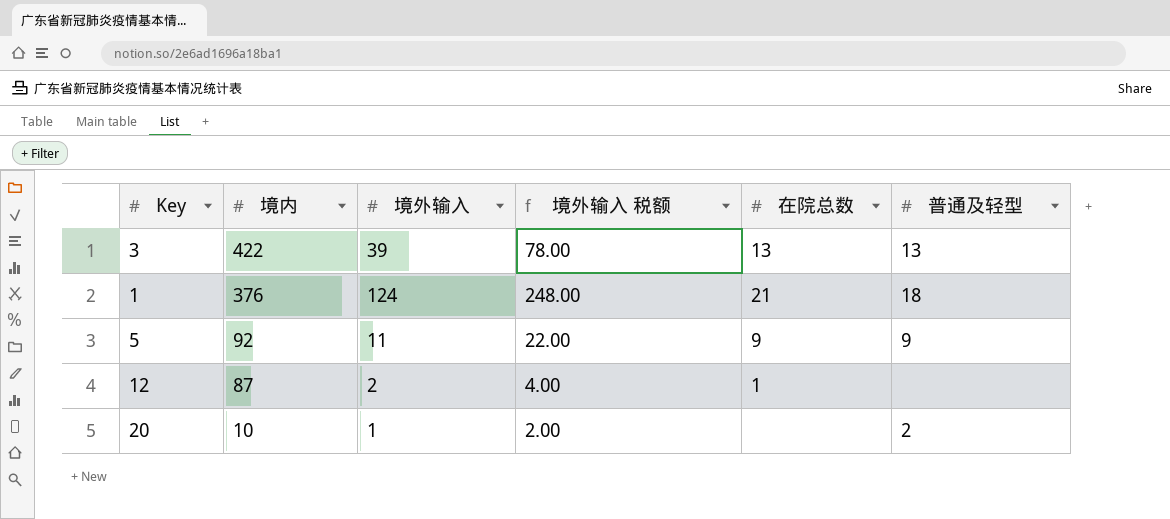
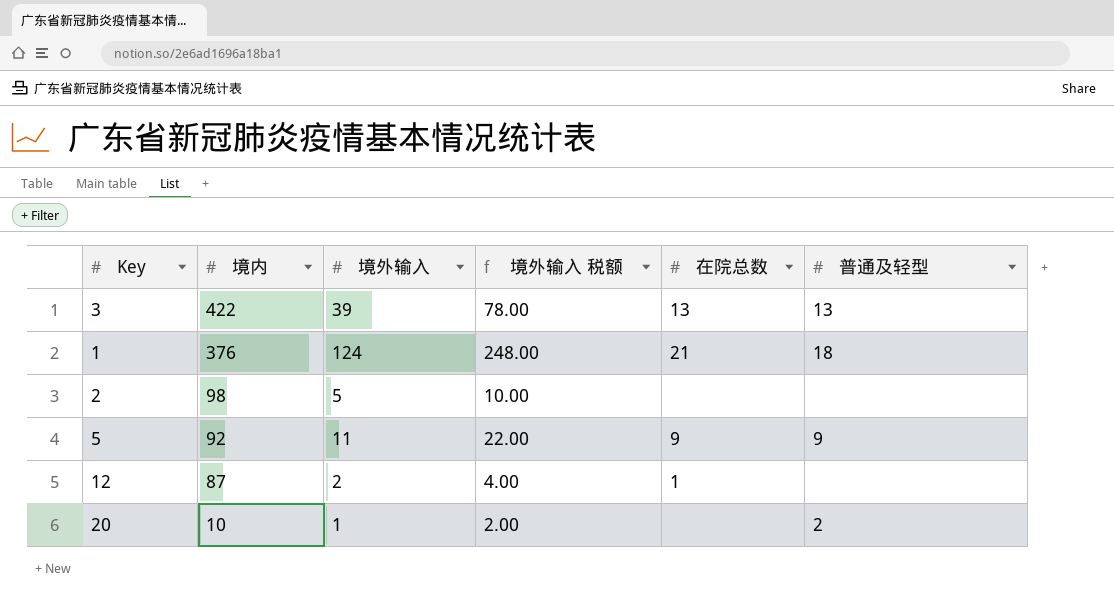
row 2: none -> 98 | 5 | 10.00 | none | none

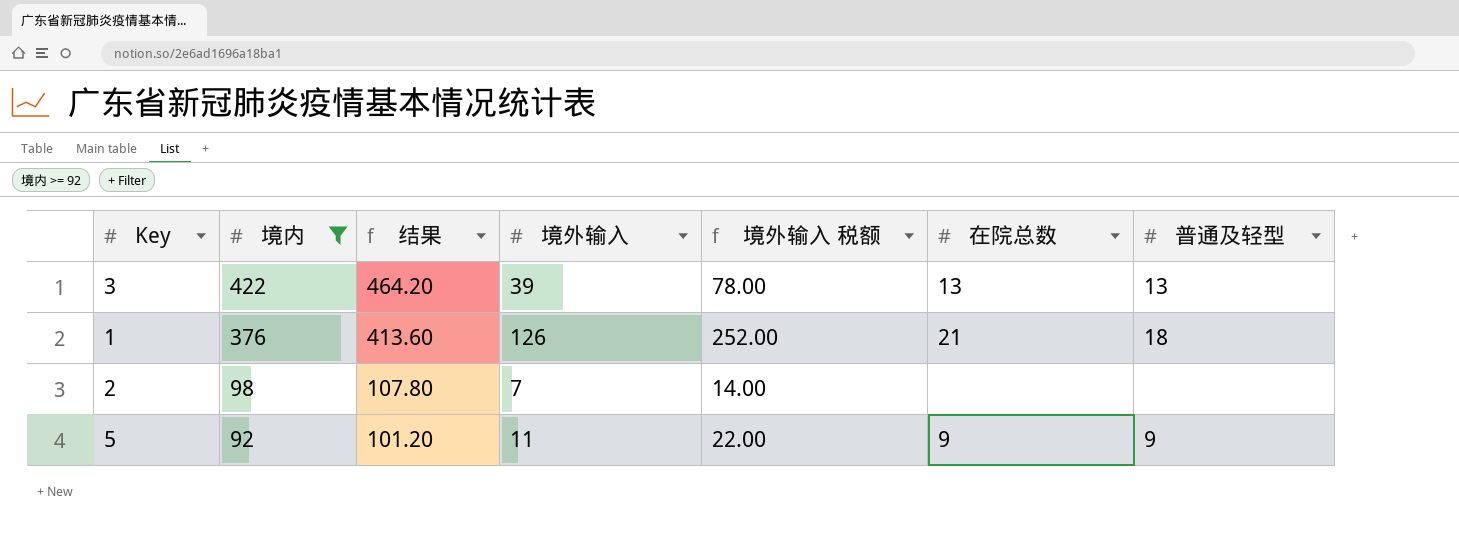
filter: none -> 境内 >= 92
column 结果 | formula: none -> [境内] * 1.1
1 | 境外输入: 124 -> 126
1 | 境外输入 税额: 248.00 -> 252.00
2 | 境外输入: 5 -> 7
2 | 境外输入 税额: 10.00 -> 14.00

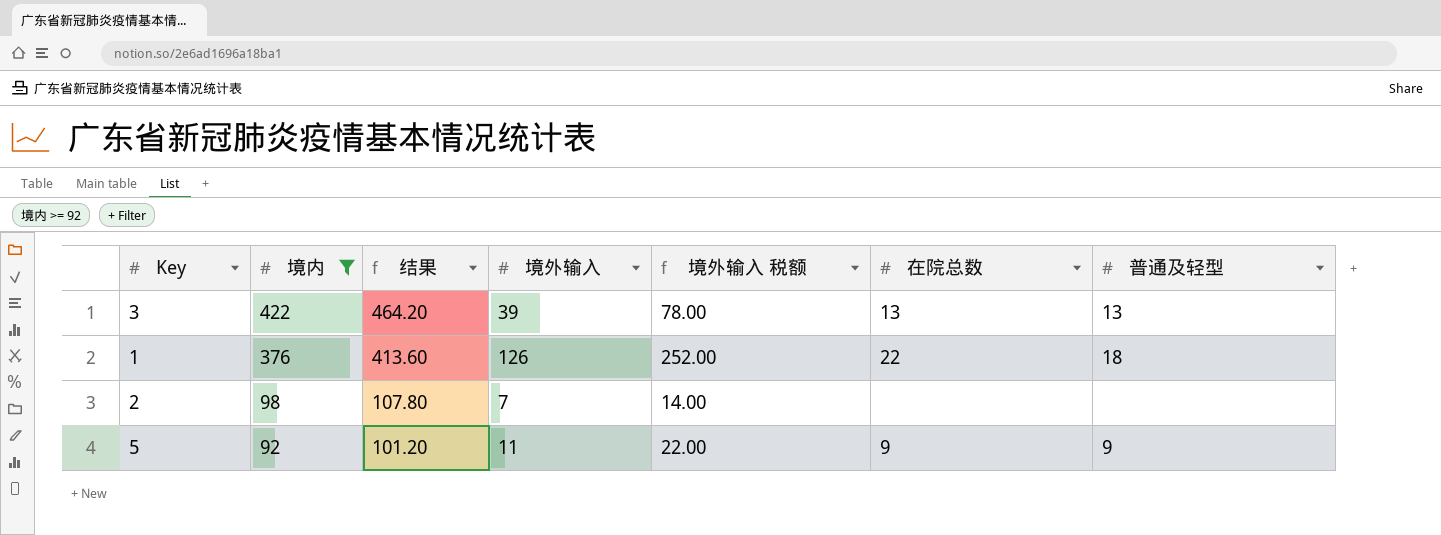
1 | 在院总数: 21 -> 22

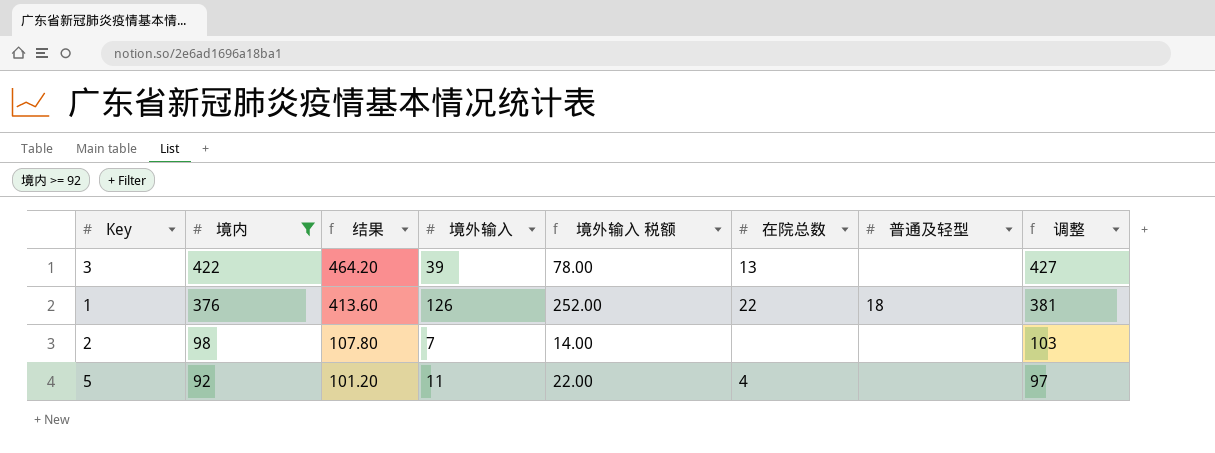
column 调整 | formula: none -> [境内] + 5
3 | 普通及轻型: 13 -> none
5 | 在院总数: 9 -> 4
5 | 普通及轻型: 9 -> none

